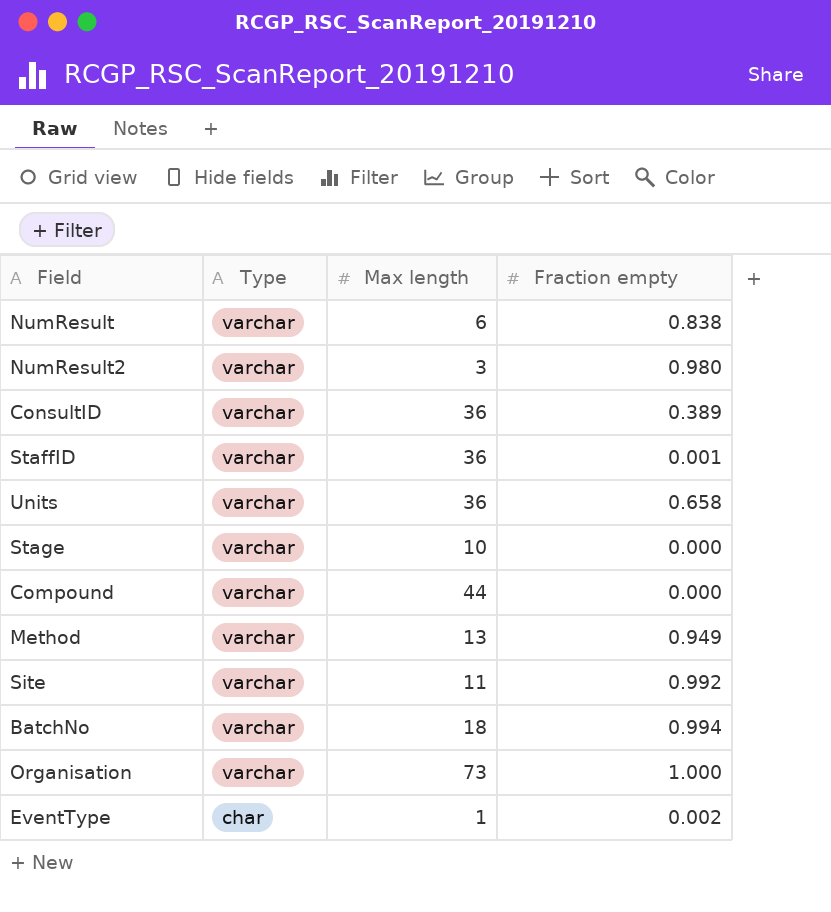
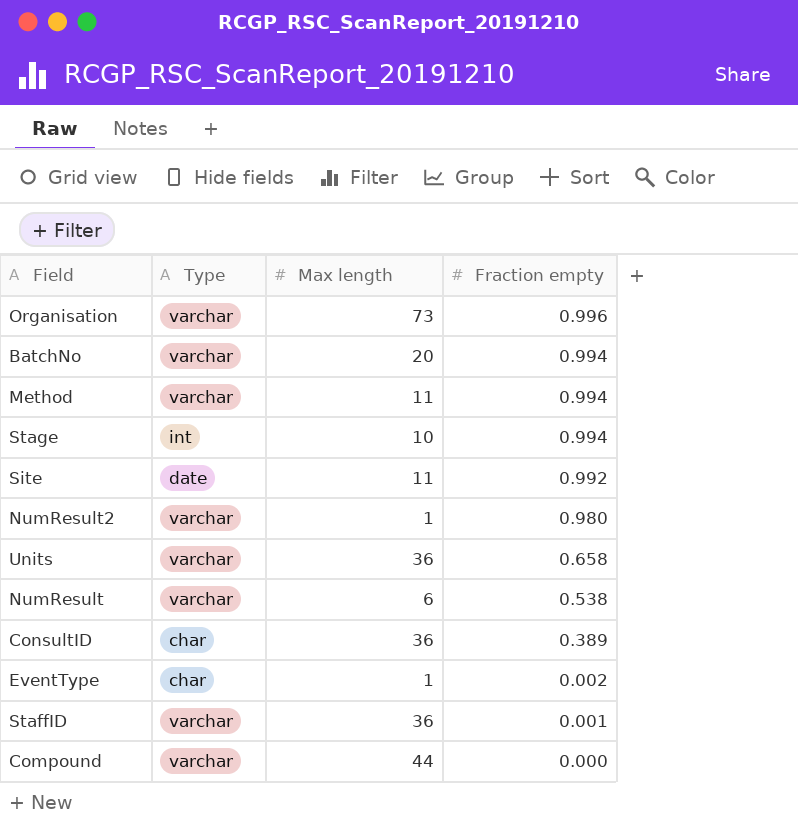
row order: Type descending -> Fraction empty descending
Organisation | Fraction empty: 1.000 -> 0.996
BatchNo | Max length: 18 -> 20
Method | Max length: 13 -> 11
Method | Fraction empty: 0.949 -> 0.994
Stage | Type: varchar -> int
Stage | Fraction empty: 0.000 -> 0.994
Site | Type: varchar -> date
NumResult2 | Max length: 3 -> 1
NumResult | Fraction empty: 0.838 -> 0.538
ConsultID | Type: varchar -> char

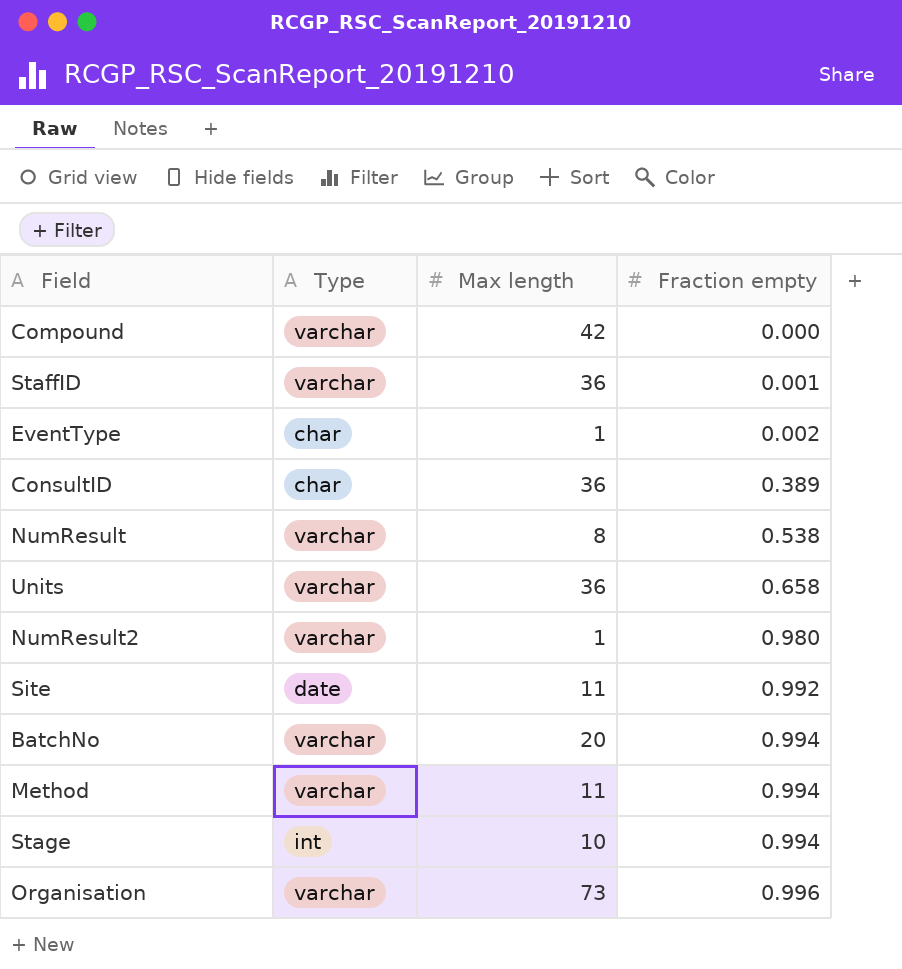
row order: Fraction empty descending -> Fraction empty ascending
Compound | Max length: 44 -> 42
NumResult | Max length: 6 -> 8

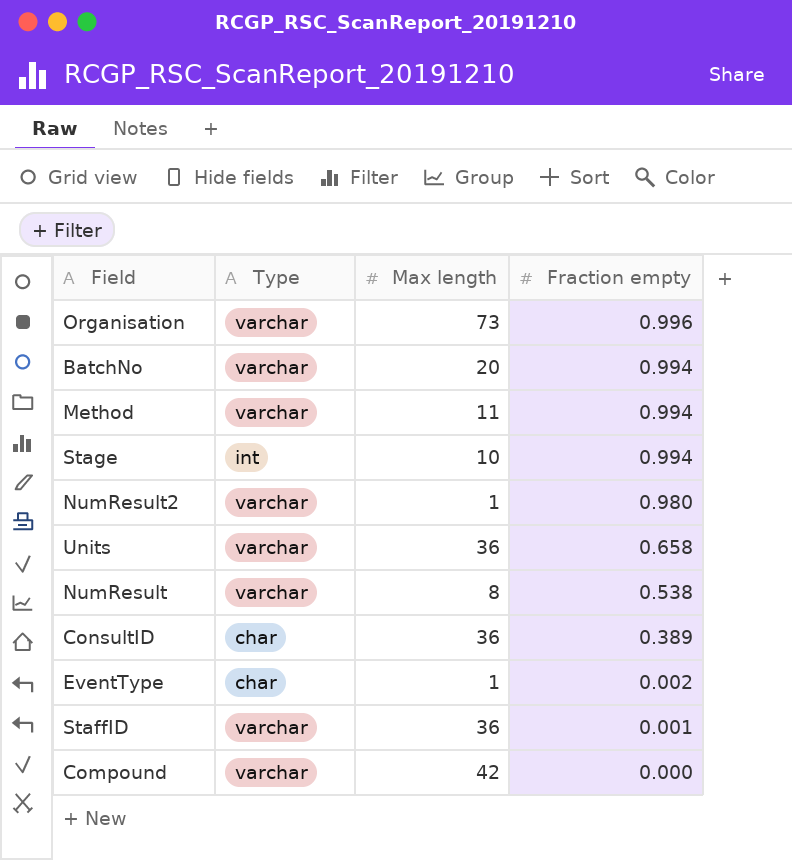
row order: Fraction empty ascending -> Fraction empty descending
row Site: date | 11 | 0.992 -> none

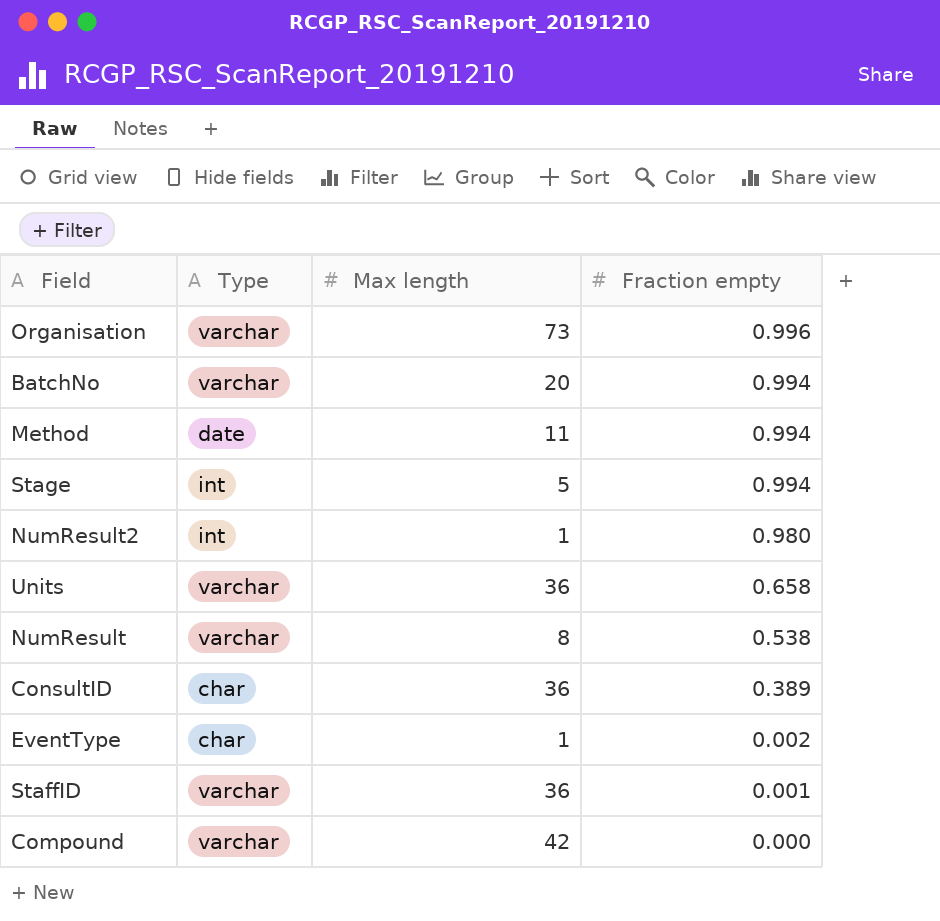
Method | Type: varchar -> date
Stage | Max length: 10 -> 5
NumResult2 | Type: varchar -> int

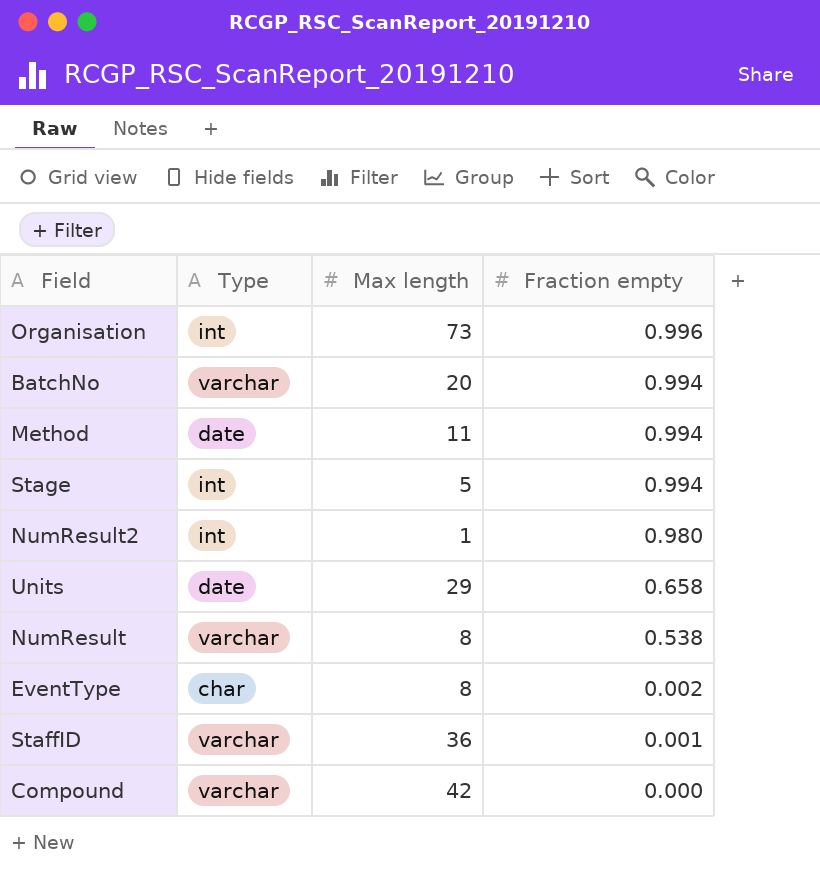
row ConsultID: char | 36 | 0.389 -> none
Organisation | Type: varchar -> int
Units | Type: varchar -> date
Units | Max length: 36 -> 29
EventType | Max length: 1 -> 8

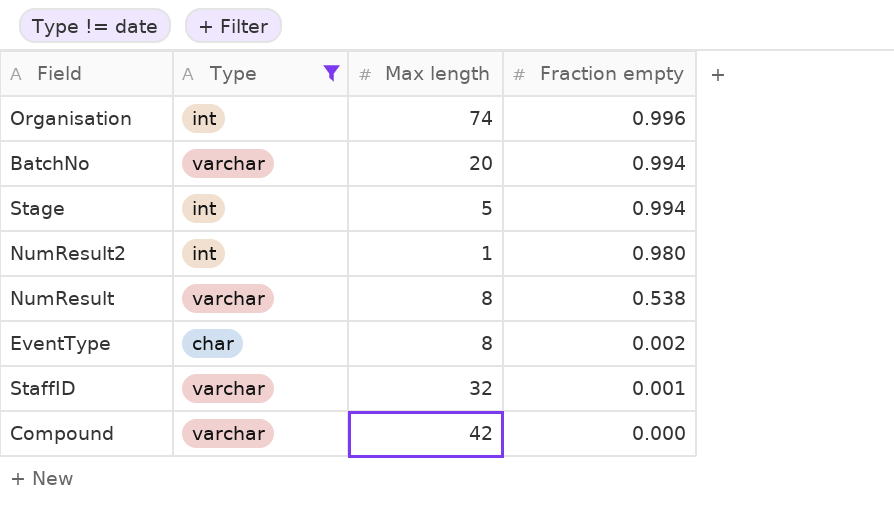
filter: none -> Type != date
Organisation | Max length: 73 -> 74
StaffID | Max length: 36 -> 32

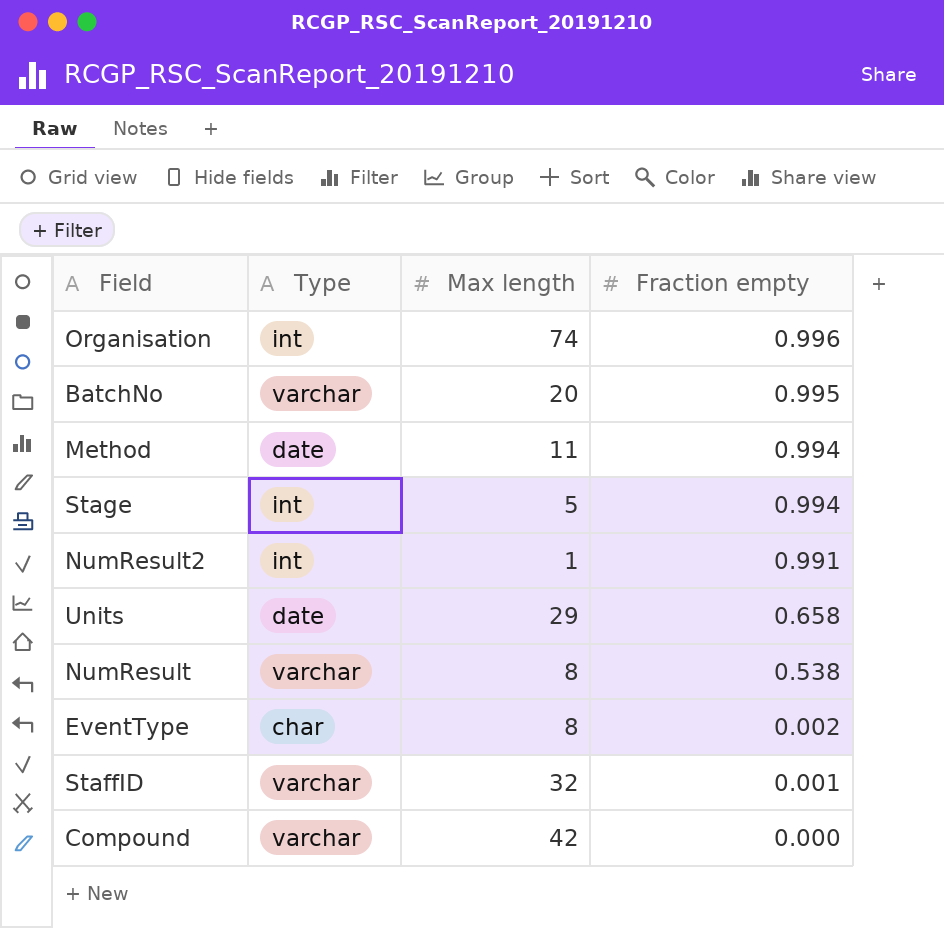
filter: Type != date -> none
BatchNo | Fraction empty: 0.994 -> 0.995
NumResult2 | Fraction empty: 0.980 -> 0.991

